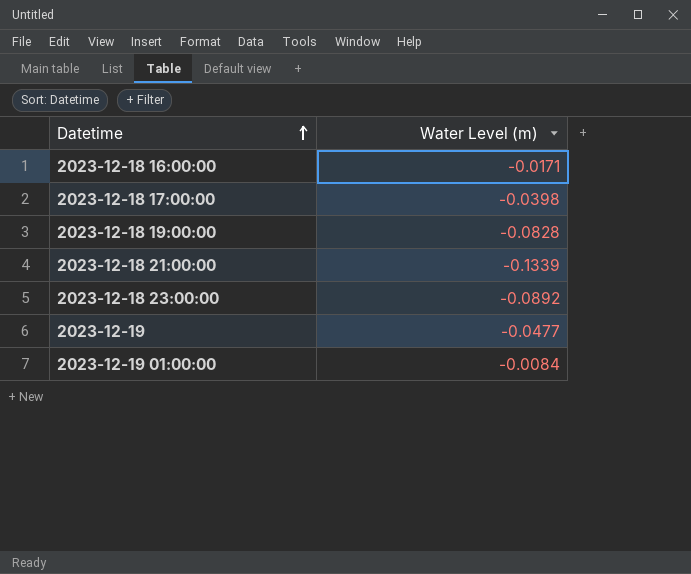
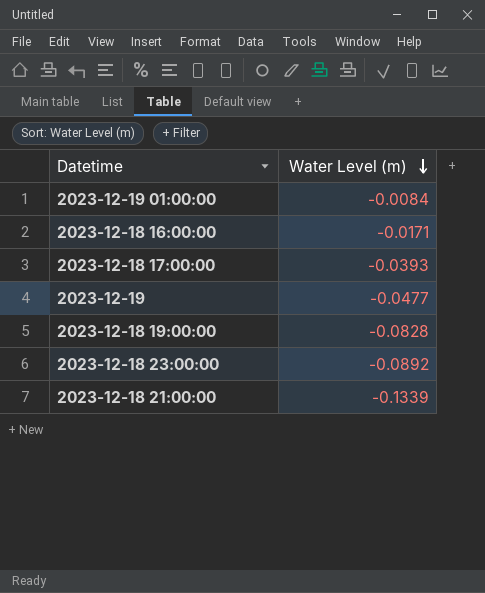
row order: Datetime ascending -> Water Level (m) descending
2023-12-18 17:00:00 | Water Level (m): -0.0398 -> -0.0393

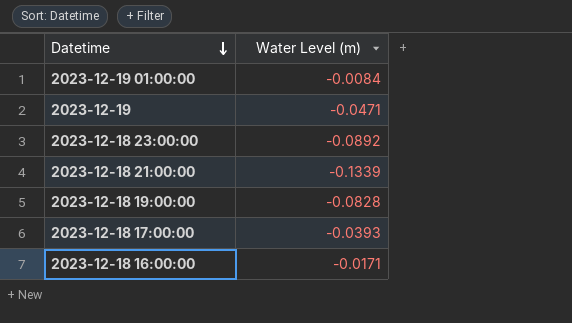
row order: Water Level (m) descending -> Datetime descending
2023-12-19 | Water Level (m): -0.0477 -> -0.0471

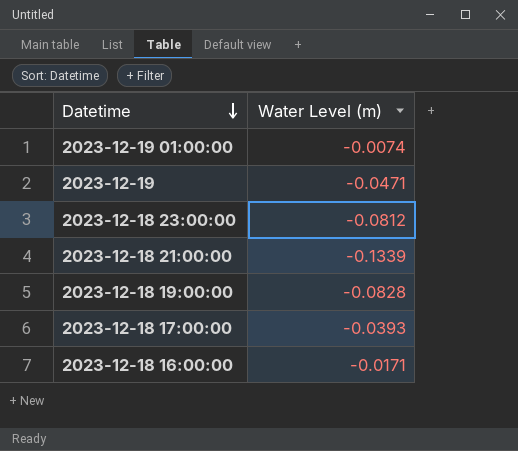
2023-12-19 01:00:00 | Water Level (m): -0.0084 -> -0.0074
2023-12-18 23:00:00 | Water Level (m): -0.0892 -> -0.0812

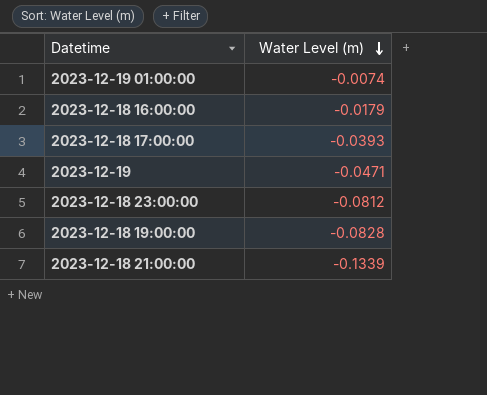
row order: Datetime descending -> Water Level (m) descending
2023-12-18 16:00:00 | Water Level (m): -0.0171 -> -0.0179

